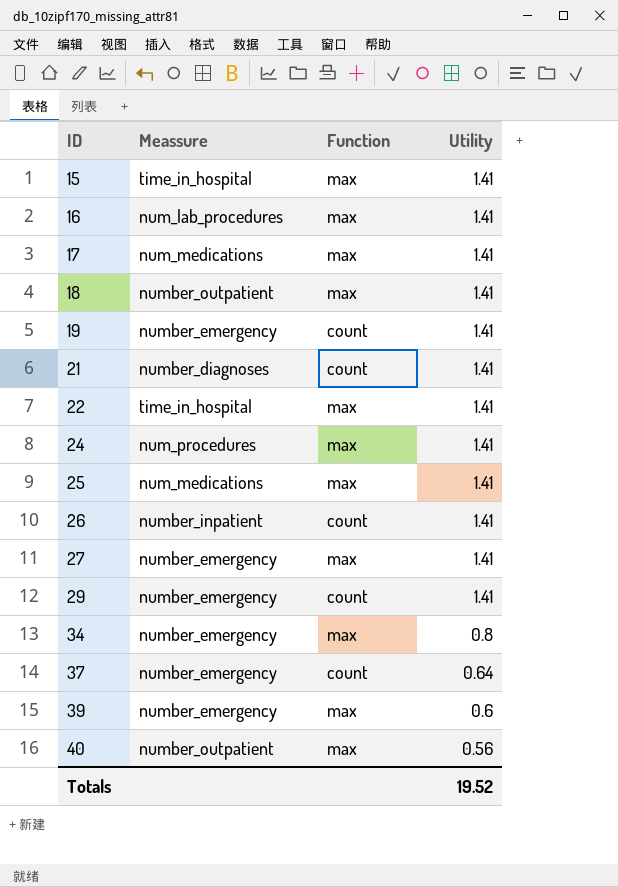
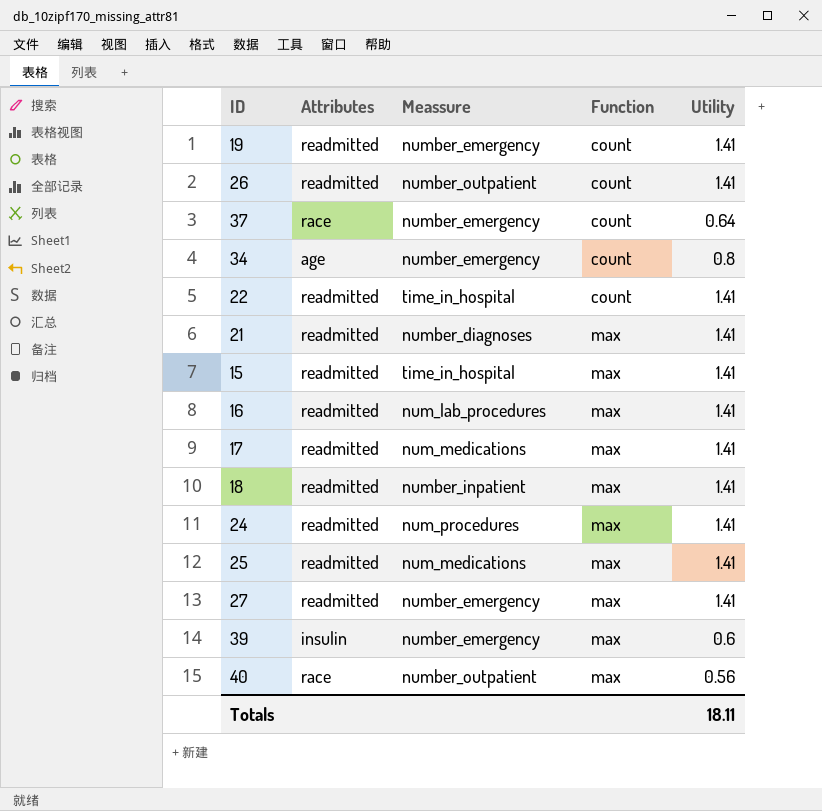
row order: ID ascending -> Function ascending
column Attributes | position: none -> 2
row 29: number_emergency | count | 1.41 -> none
26 | Meassure: number_inpatient -> number_outpatient
34 | Function: max -> count
22 | Function: max -> count
21 | Function: count -> max
18 | Meassure: number_outpatient -> number_inpatient
Totals | Utility: 19.52 -> 18.11

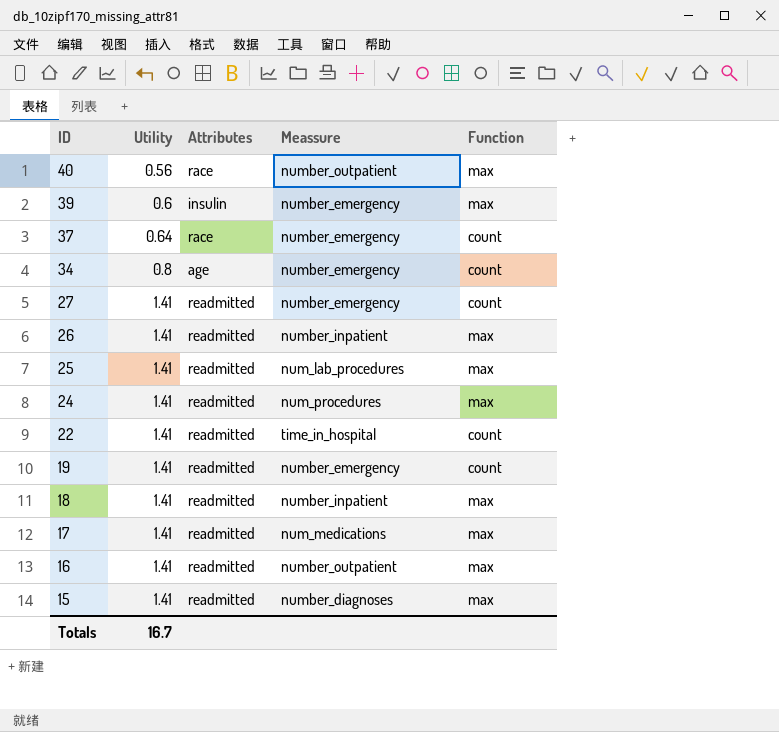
row order: Function ascending -> ID descending
column Utility | position: 5 -> 2
row 21: readmitted | number_diagnoses | max | 1.41 -> none
27 | Function: max -> count
26 | Meassure: number_outpatient -> number_inpatient
26 | Function: count -> max
25 | Meassure: num_medications -> num_lab_procedures
16 | Meassure: num_lab_procedures -> number_outpatient
15 | Meassure: time_in_hospital -> number_diagnoses
Totals | Utility: 18.11 -> 16.7

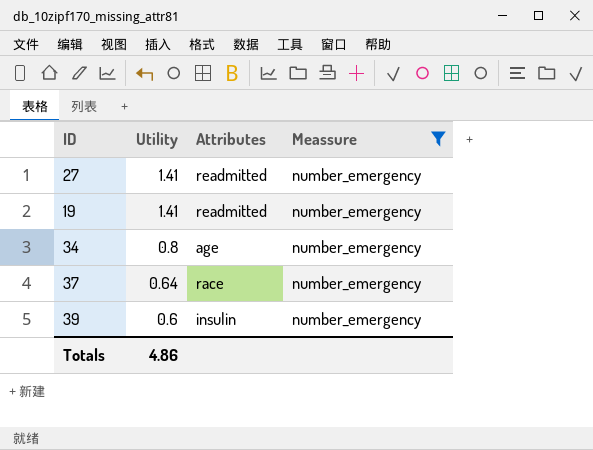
filter: none -> Meassure = number_emergency
row order: ID descending -> Utility descending
column Function | position: 5 -> none
Totals | Utility: 16.7 -> 4.86

